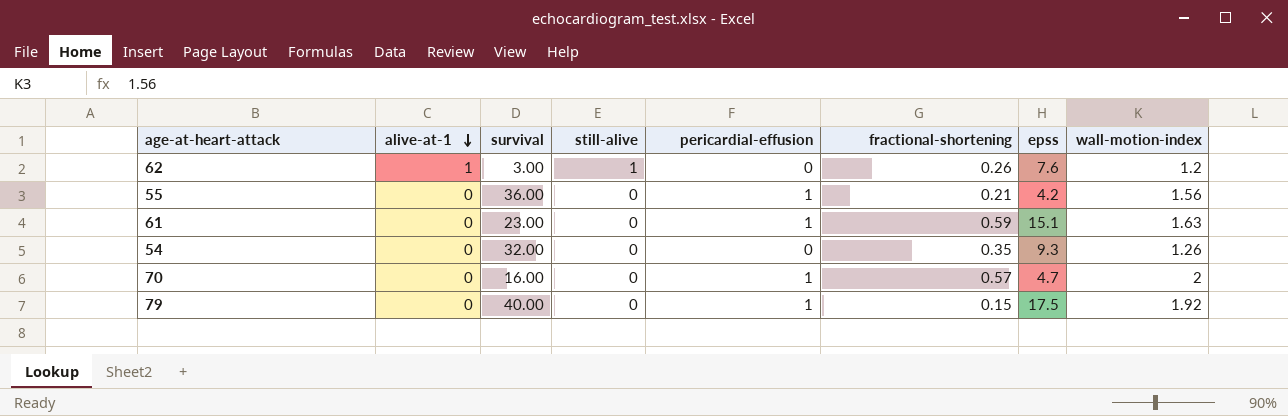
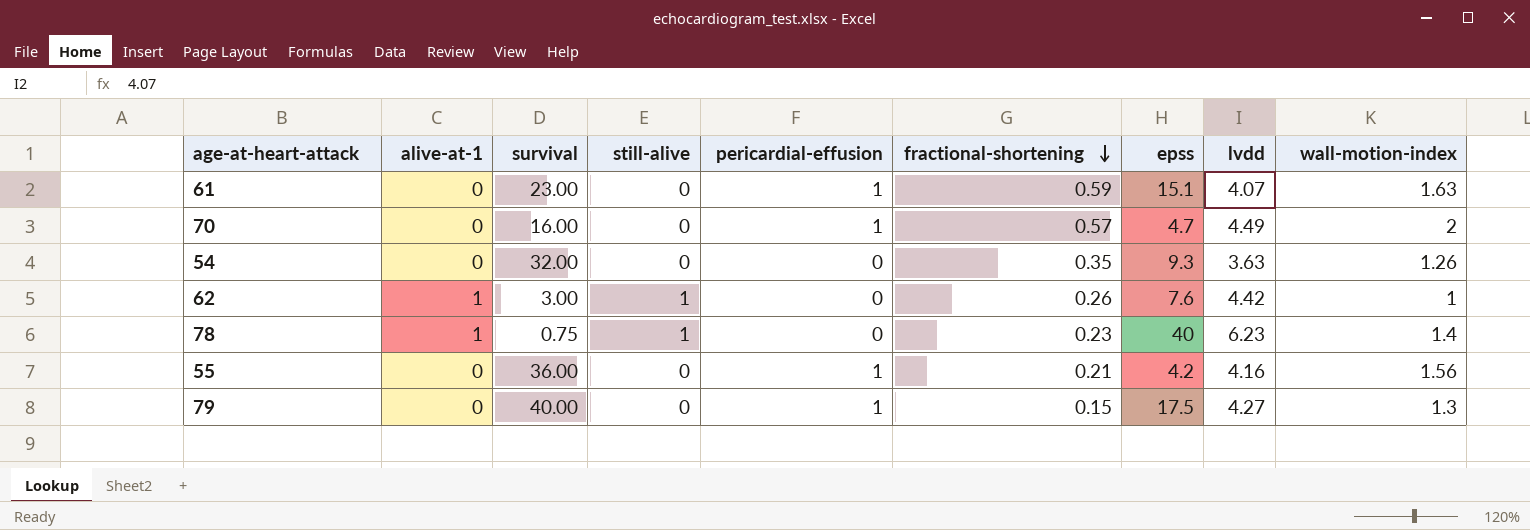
row order: alive-at-1 descending -> fractional-shortening descending
column lvdd | position: none -> 8
62 | wall-motion-index: 1.2 -> 1
row 78: none -> 1 | 0.75 | 1 | 0 | 0.23 | 40 | 6.23 | 1.4
79 | wall-motion-index: 1.92 -> 1.3

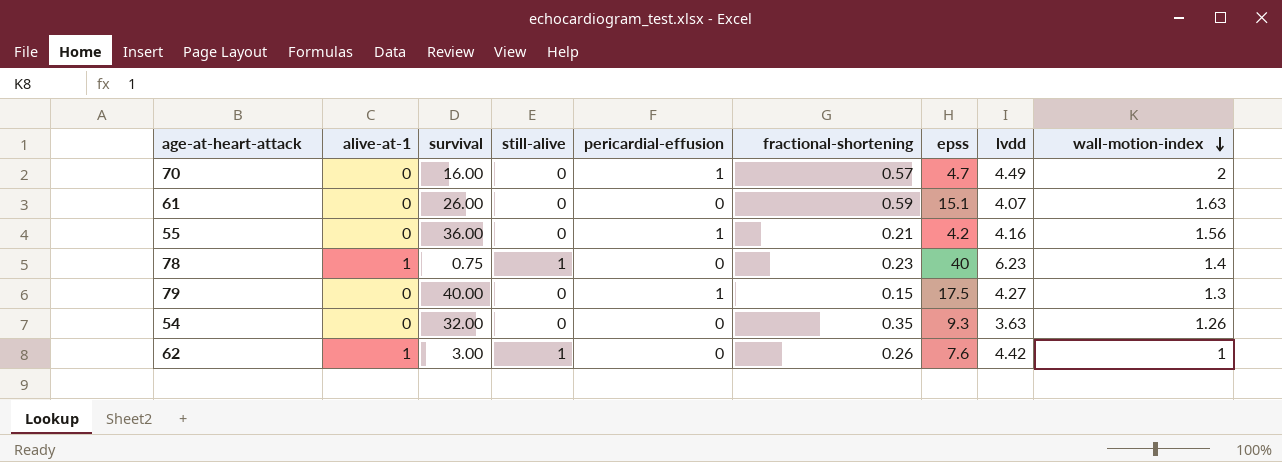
row order: fractional-shortening descending -> wall-motion-index descending
61 | survival: 23.00 -> 26.00
61 | pericardial-effusion: 1 -> 0

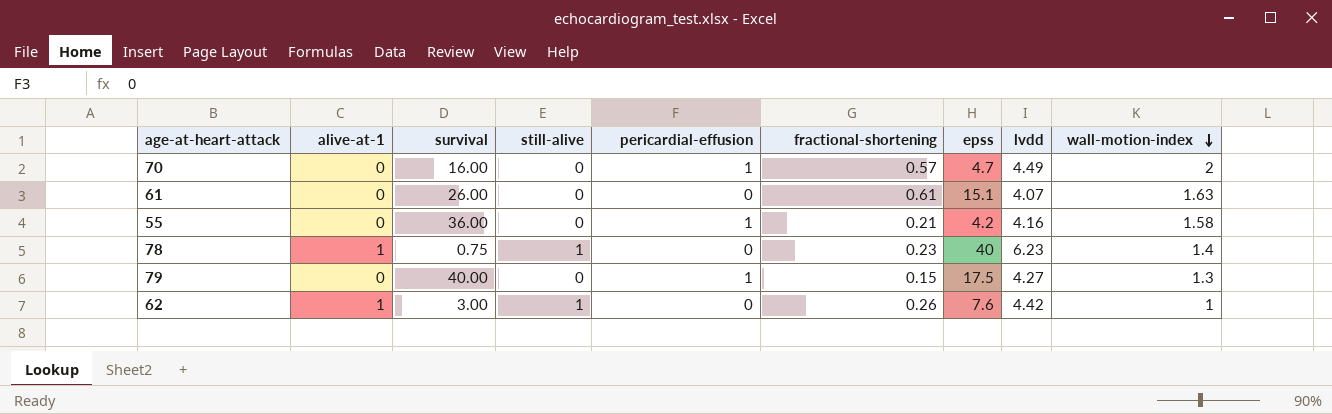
row 54: 0 | 32.00 | 0 | 0 | 0.35 | 9.3 | 3.63 | 1.26 -> none
61 | fractional-shortening: 0.59 -> 0.61
55 | wall-motion-index: 1.56 -> 1.58

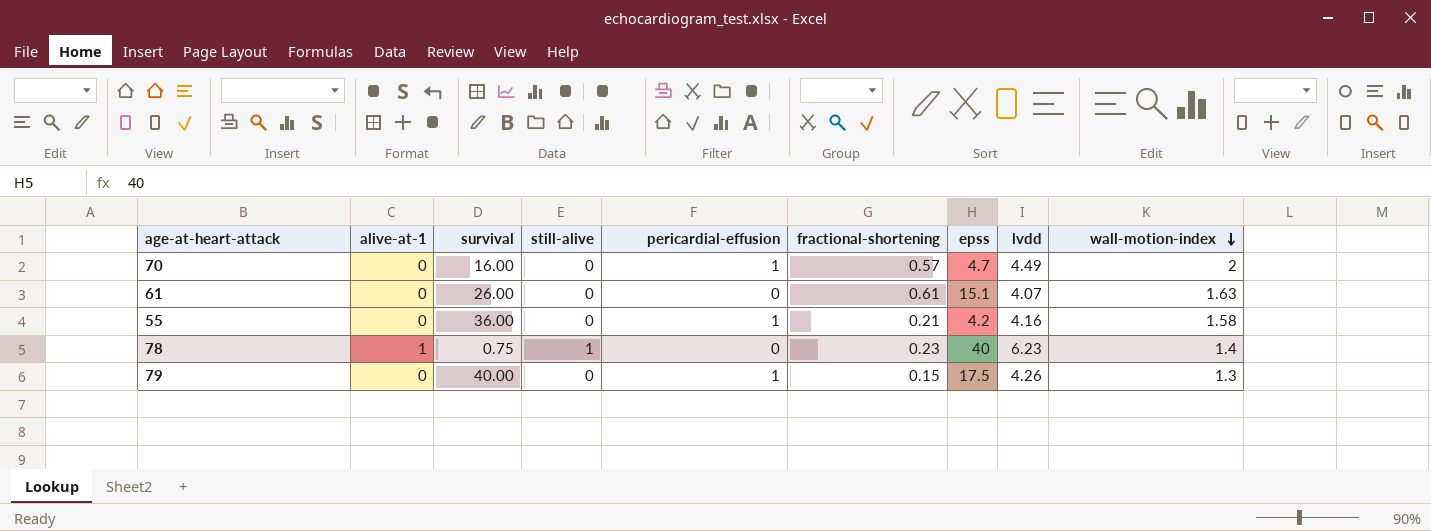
row 62: 1 | 3.00 | 1 | 0 | 0.26 | 7.6 | 4.42 | 1 -> none
79 | lvdd: 4.27 -> 4.26

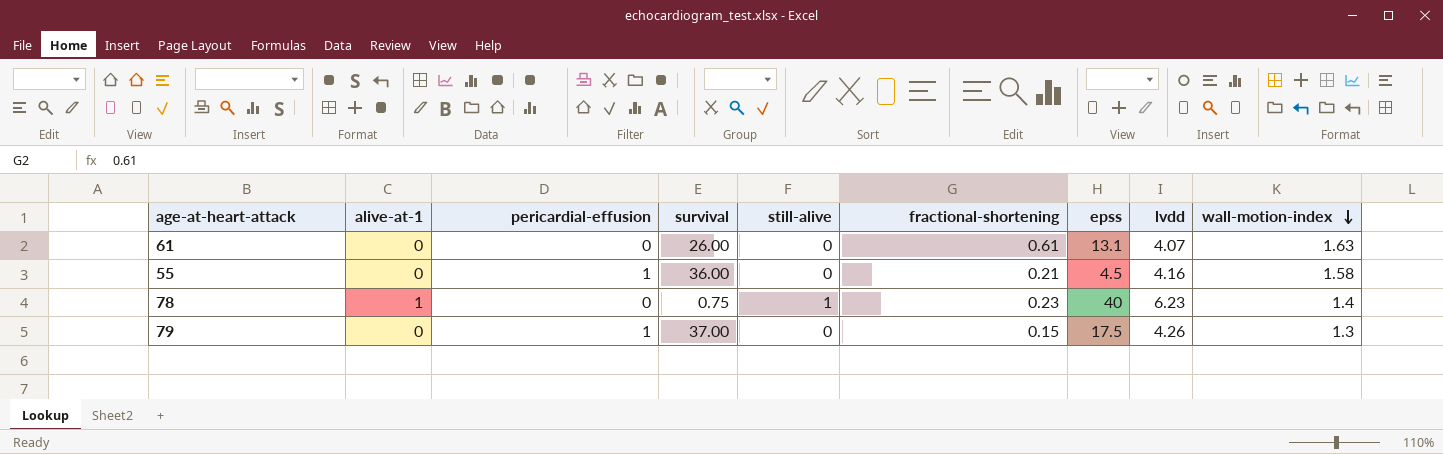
column pericardial-effusion | position: 5 -> 3
row 70: 0 | 16.00 | 0 | 1 | 0.57 | 4.7 | 4.49 | 2 -> none
61 | epss: 15.1 -> 13.1
55 | epss: 4.2 -> 4.5
79 | survival: 40.00 -> 37.00

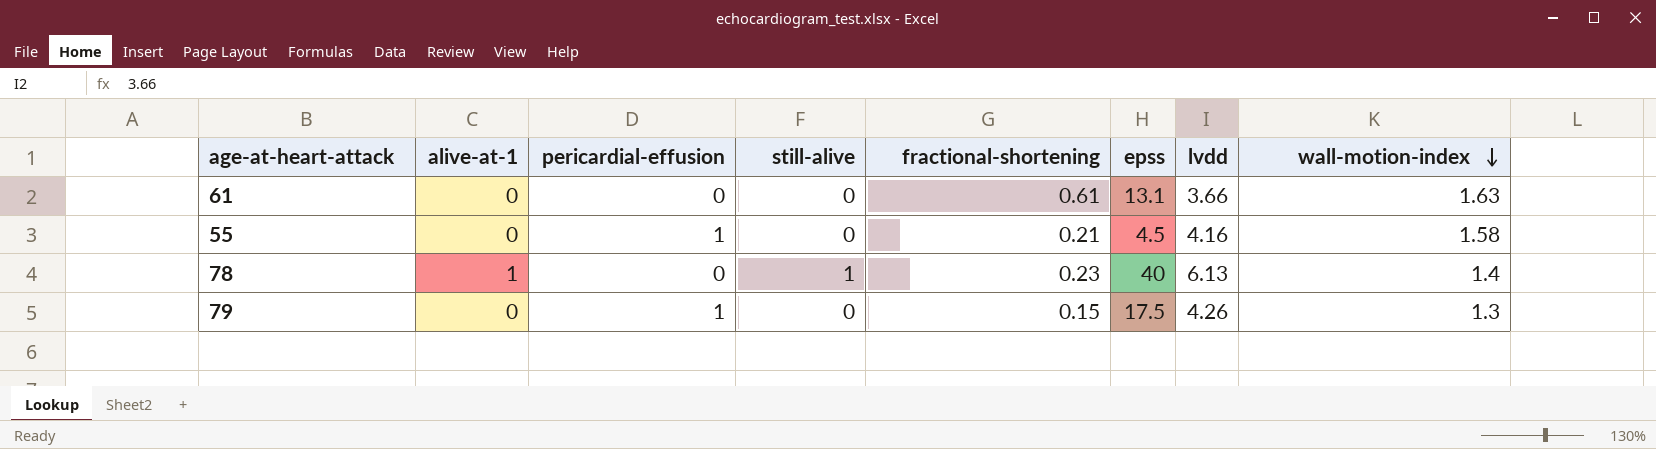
column survival | position: 4 -> none
61 | lvdd: 4.07 -> 3.66
78 | lvdd: 6.23 -> 6.13

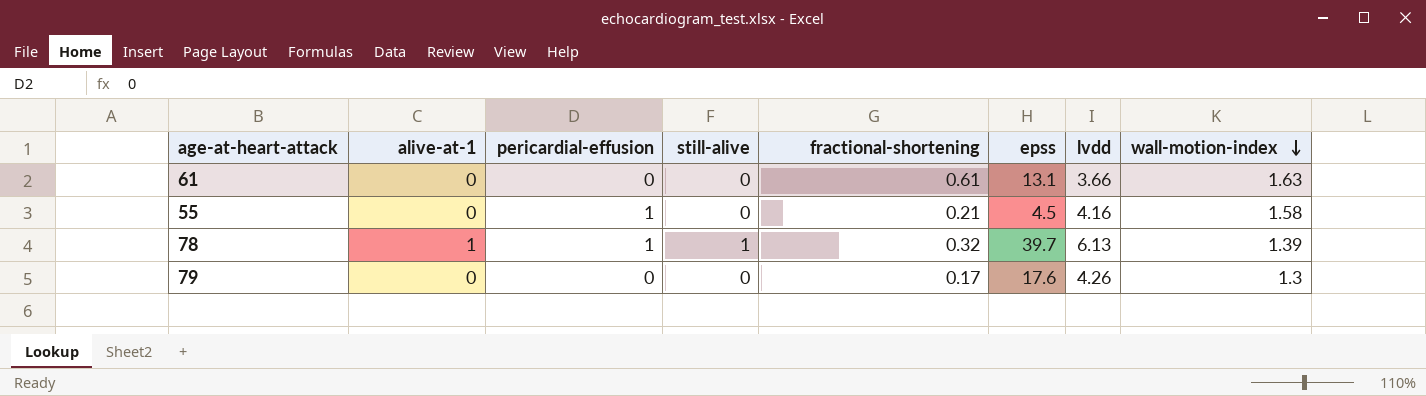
78 | pericardial-effusion: 0 -> 1
78 | fractional-shortening: 0.23 -> 0.32
78 | epss: 40 -> 39.7
78 | wall-motion-index: 1.4 -> 1.39
79 | pericardial-effusion: 1 -> 0
79 | fractional-shortening: 0.15 -> 0.17
79 | epss: 17.5 -> 17.6

